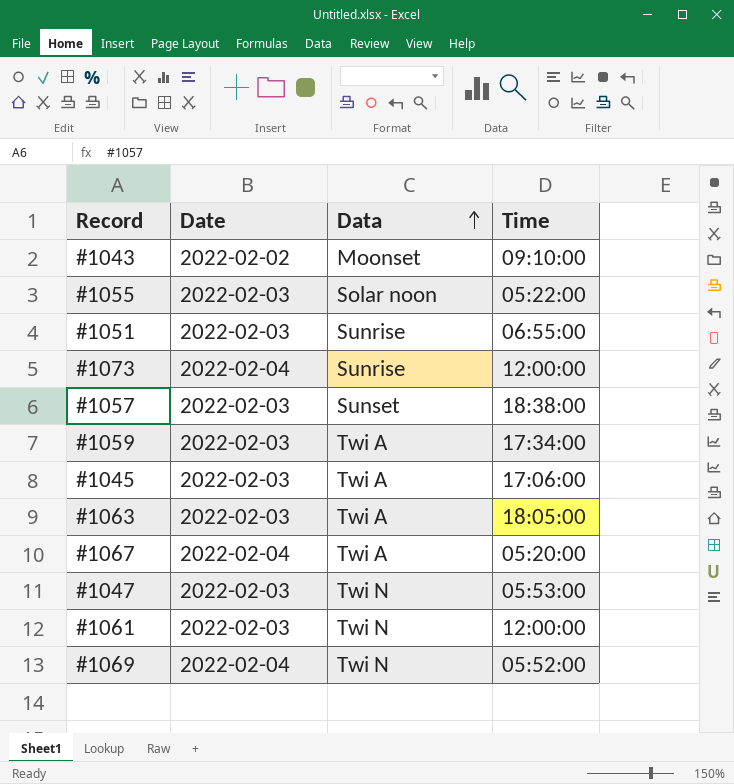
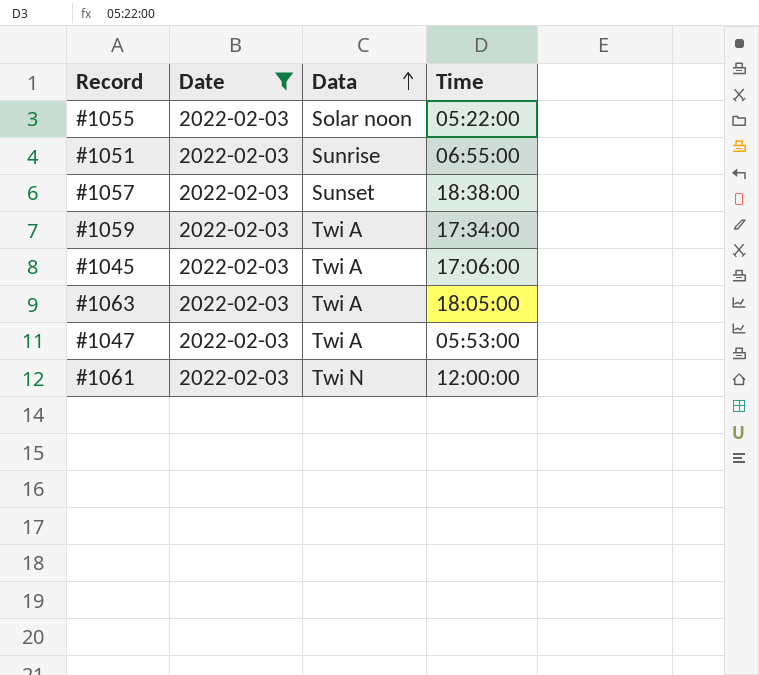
filter: none -> Date = 2022-02-03
#1047 | Data: Twi N -> Twi A

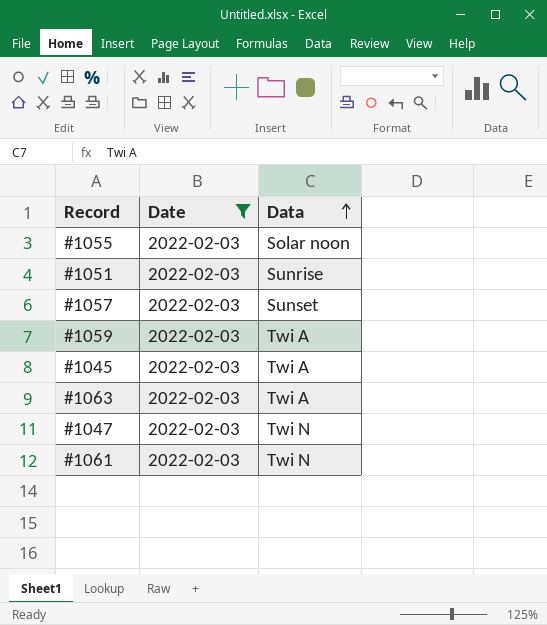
column Time | position: 4 -> none
#1047 | Data: Twi A -> Twi N

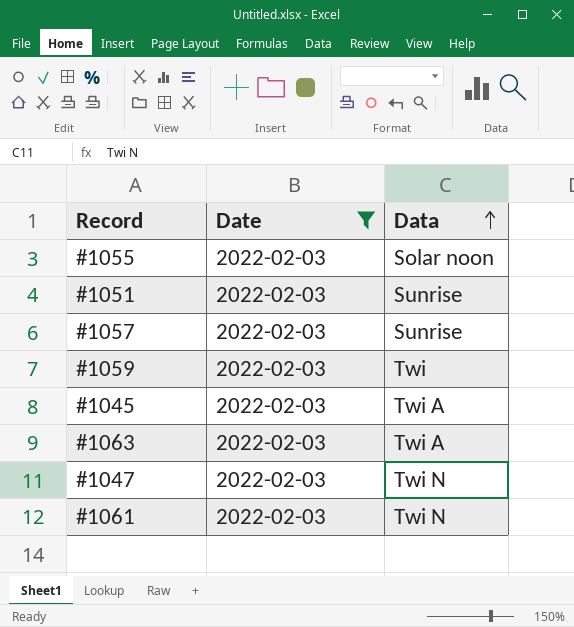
#1057 | Data: Sunset -> Sunrise
#1059 | Data: Twi A -> Twi

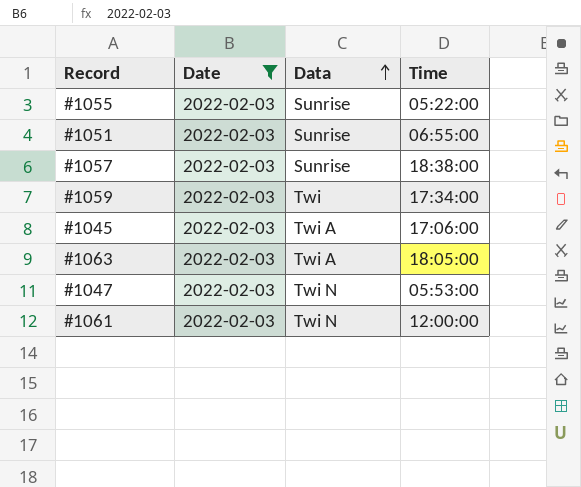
column Time | position: none -> 4
#1055 | Data: Solar noon -> Sunrise

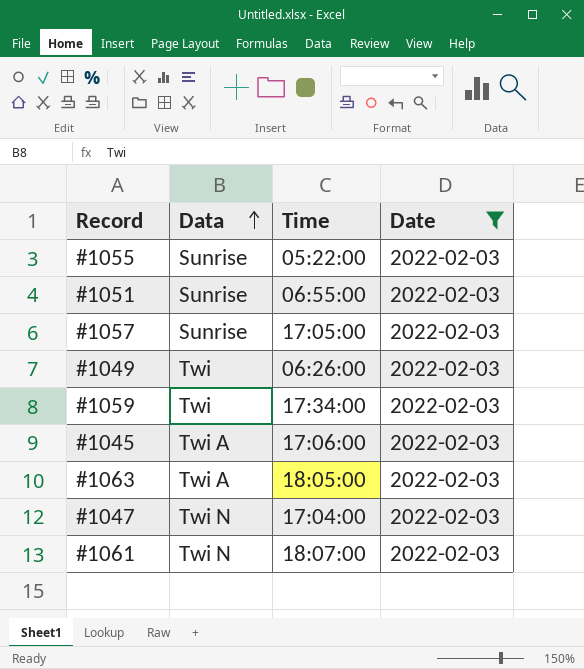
column Date | position: 2 -> 4
#1057 | Time: 18:38:00 -> 17:05:00
row #1049: none -> Twi | 06:26:00 | 2022-02-03
#1047 | Time: 05:53:00 -> 17:04:00
#1061 | Time: 12:00:00 -> 18:07:00

